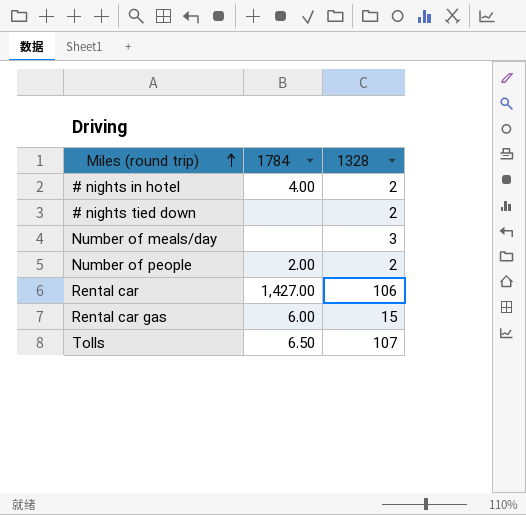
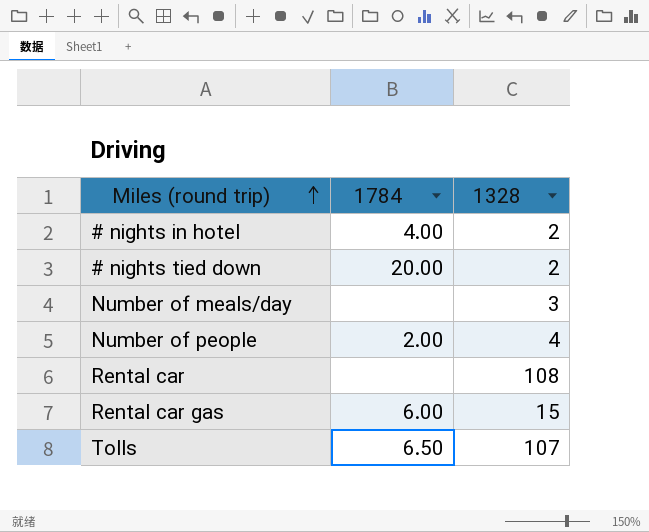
# nights tied down | 1784: none -> 20.00
Number of people | 1328: 2 -> 4
Rental car | 1784: 1,427.00 -> none
Rental car | 1328: 106 -> 108

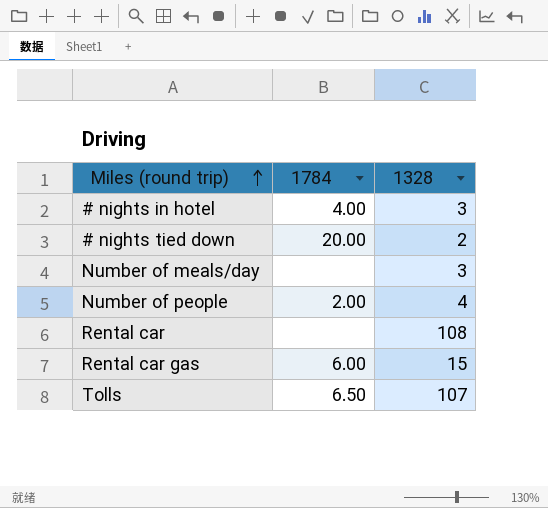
# nights in hotel | 1328: 2 -> 3

